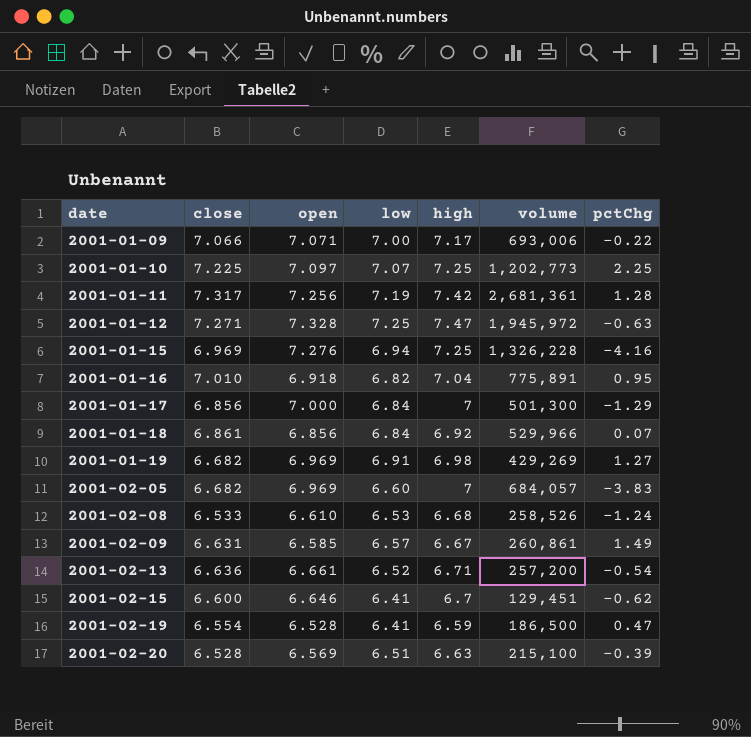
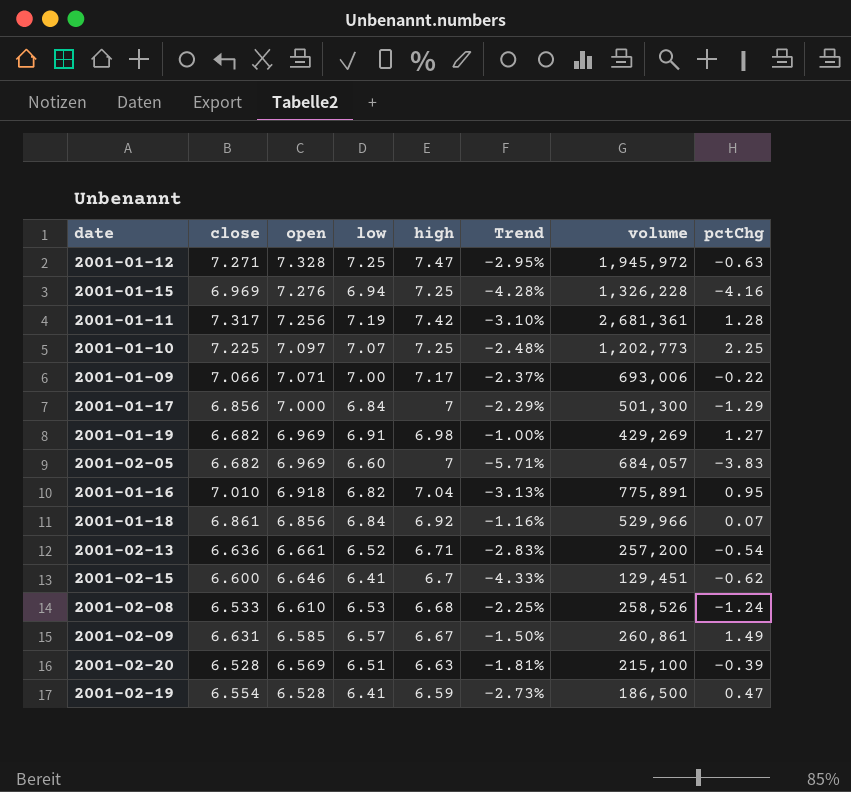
row order: date ascending -> open descending
column Trend | formula: none -> ([low] - [high]) / [high]

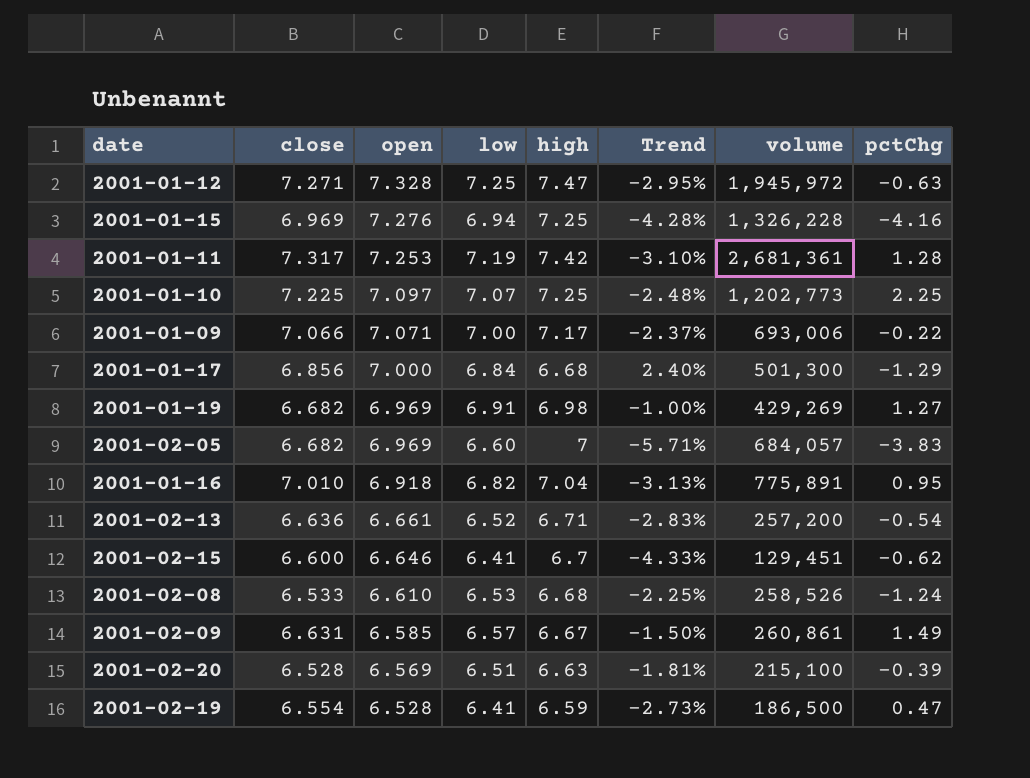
row 2001-01-18: 6.861 | 6.856 | 6.84 | 6.92 | -1.16% | 529,966 | 0.07 -> none
2001-01-11 | open: 7.256 -> 7.253
2001-01-17 | high: 7 -> 6.68
2001-01-17 | Trend: -2.29% -> 2.40%

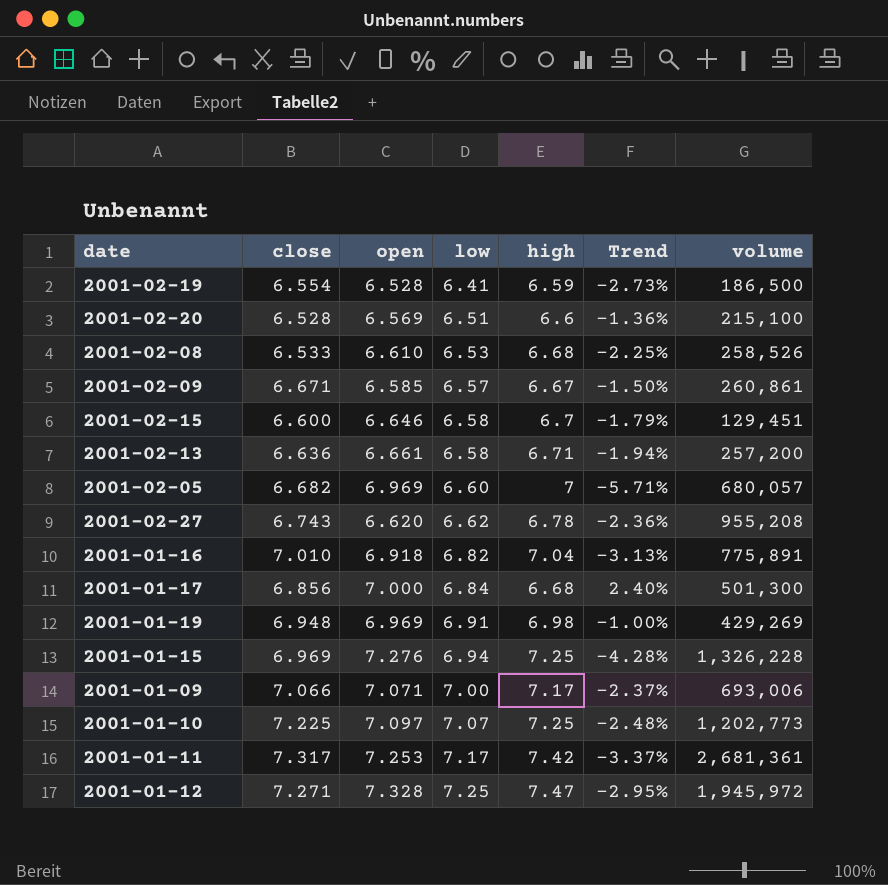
row order: open descending -> low ascending
column pctChg | position: 8 -> none
2001-02-20 | high: 6.63 -> 6.6
2001-02-20 | Trend: -1.81% -> -1.36%
2001-02-09 | close: 6.631 -> 6.671
2001-02-15 | low: 6.41 -> 6.58
2001-02-15 | Trend: -4.33% -> -1.79%
2001-02-13 | low: 6.52 -> 6.58
2001-02-13 | Trend: -2.83% -> -1.94%
2001-02-05 | volume: 684,057 -> 680,057
row 2001-02-27: none -> 6.743 | 6.620 | 6.62 | 6.78 | -2.36% | 955,208
2001-01-19 | close: 6.682 -> 6.948
2001-01-11 | low: 7.19 -> 7.17
2001-01-11 | Trend: -3.10% -> -3.37%

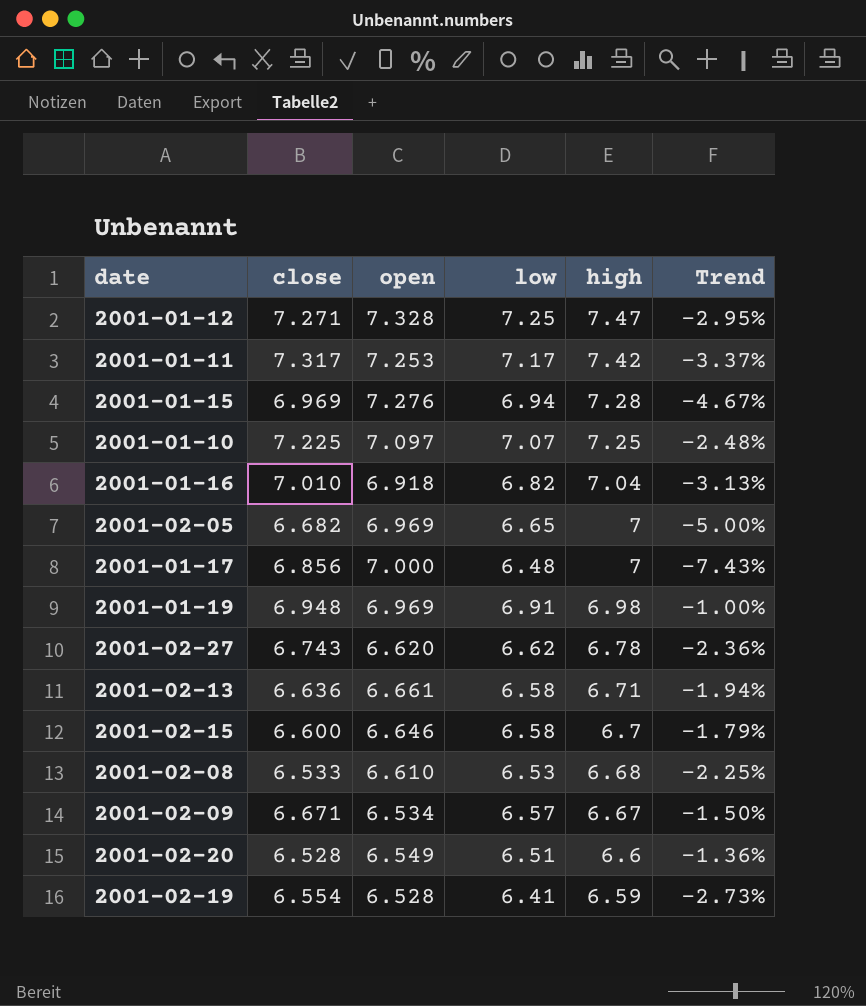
row order: low ascending -> high descending
column volume | position: 7 -> none
row 2001-01-09: 7.066 | 7.071 | 7.00 | 7.17 | -2.37% | 693,006 -> none
2001-01-15 | high: 7.25 -> 7.28
2001-01-15 | Trend: -4.28% -> -4.67%
2001-02-05 | low: 6.60 -> 6.65
2001-02-05 | Trend: -5.71% -> -5.00%
2001-01-17 | low: 6.84 -> 6.48
2001-01-17 | high: 6.68 -> 7
2001-01-17 | Trend: 2.40% -> -7.43%
2001-02-09 | open: 6.585 -> 6.534
2001-02-20 | open: 6.569 -> 6.549

